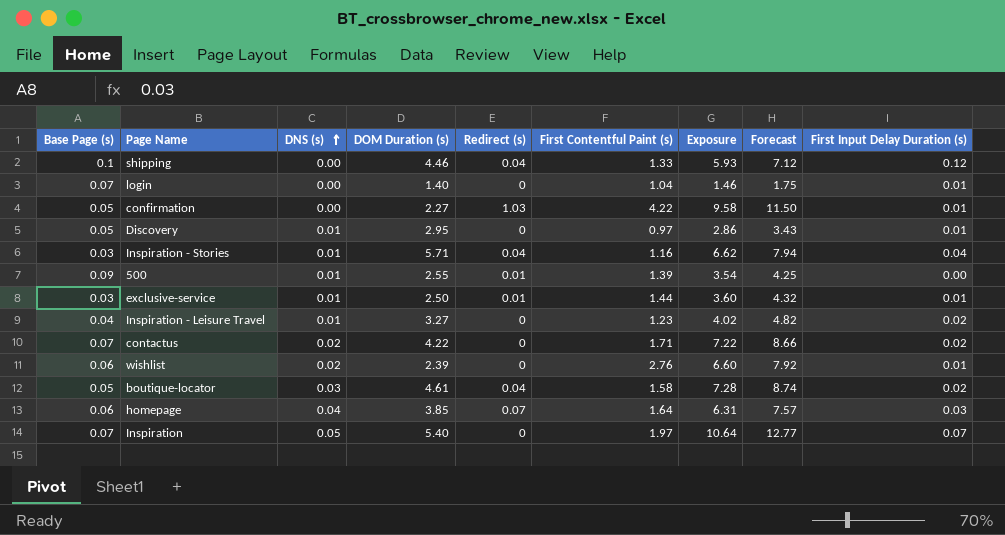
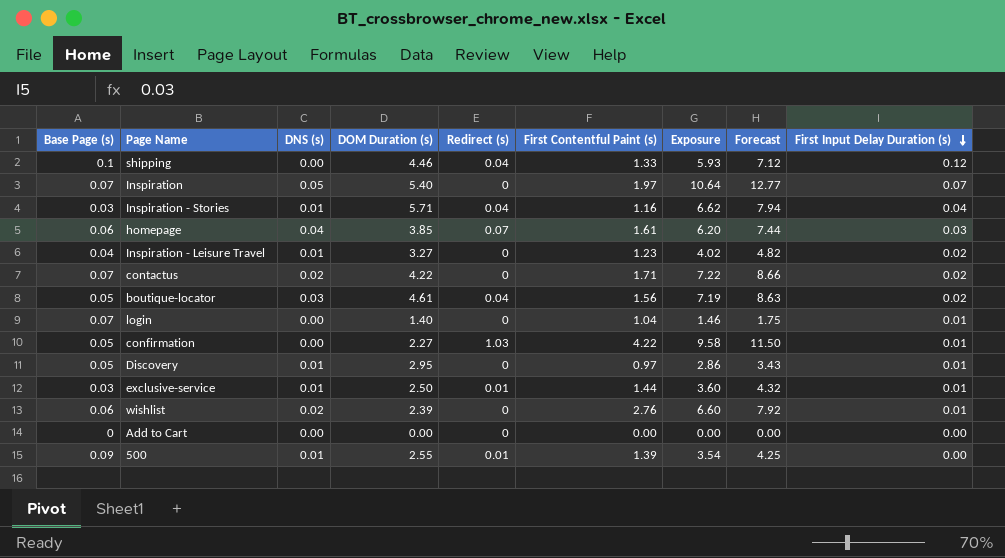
row order: DNS (s) ascending -> First Input Delay Duration (s) descending
homepage | First Contentful Paint (s): 1.64 -> 1.61
homepage | Exposure: 6.31 -> 6.20
homepage | Forecast: 7.57 -> 7.44
boutique-locator | First Contentful Paint (s): 1.58 -> 1.56
boutique-locator | Exposure: 7.28 -> 7.19
boutique-locator | Forecast: 8.74 -> 8.63
row Add to Cart: none -> 0 | 0.00 | 0.00 | 0 | 0.00 | 0.00 | 0.00 | 0.00

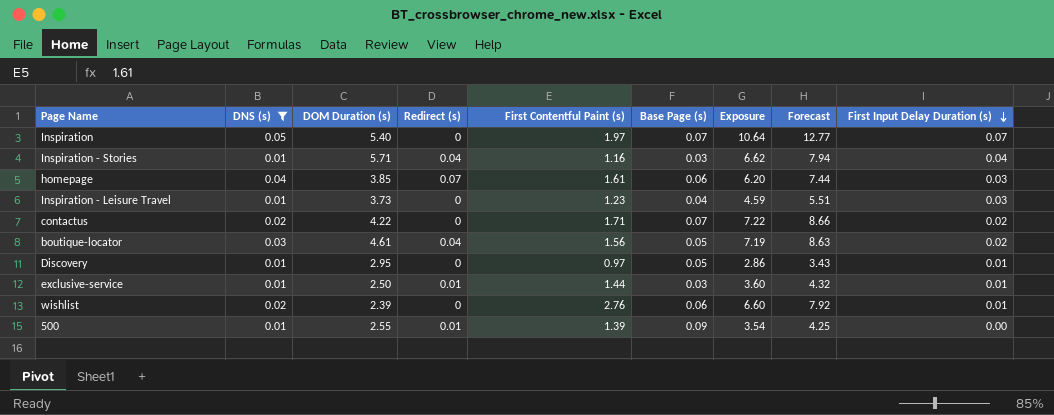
filter: none -> DNS (s) != 0.00
column Base Page (s) | position: 1 -> 6
Inspiration - Leisure Travel | DOM Duration (s): 3.27 -> 3.73
Inspiration - Leisure Travel | Exposure: 4.02 -> 4.59
Inspiration - Leisure Travel | Forecast: 4.82 -> 5.51
Inspiration - Leisure Travel | First Input Delay Duration (s): 0.02 -> 0.03

